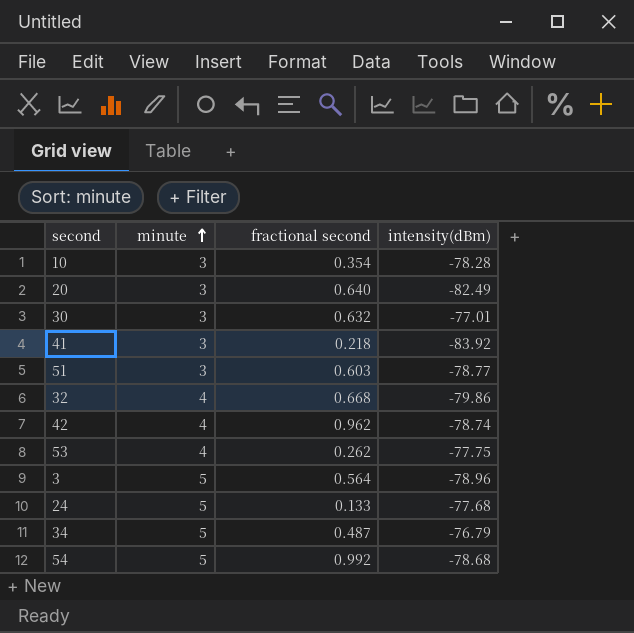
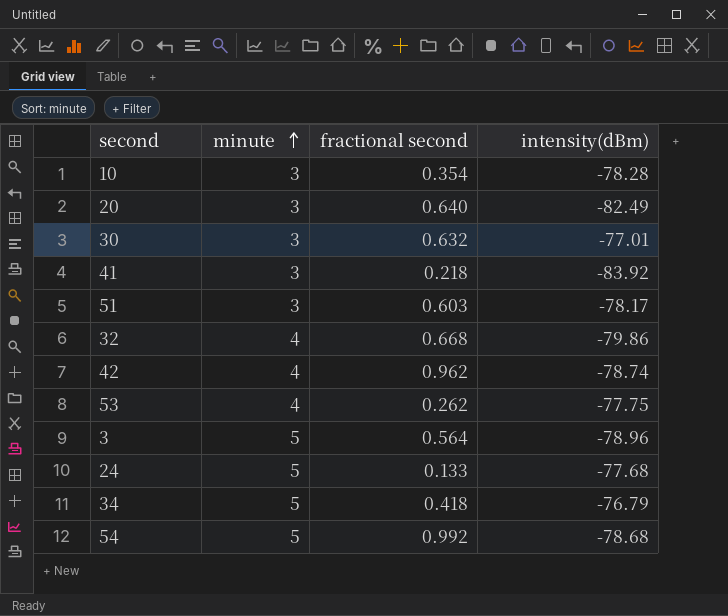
51 | intensity(dBm): -78.77 -> -78.17
34 | fractional second: 0.487 -> 0.418

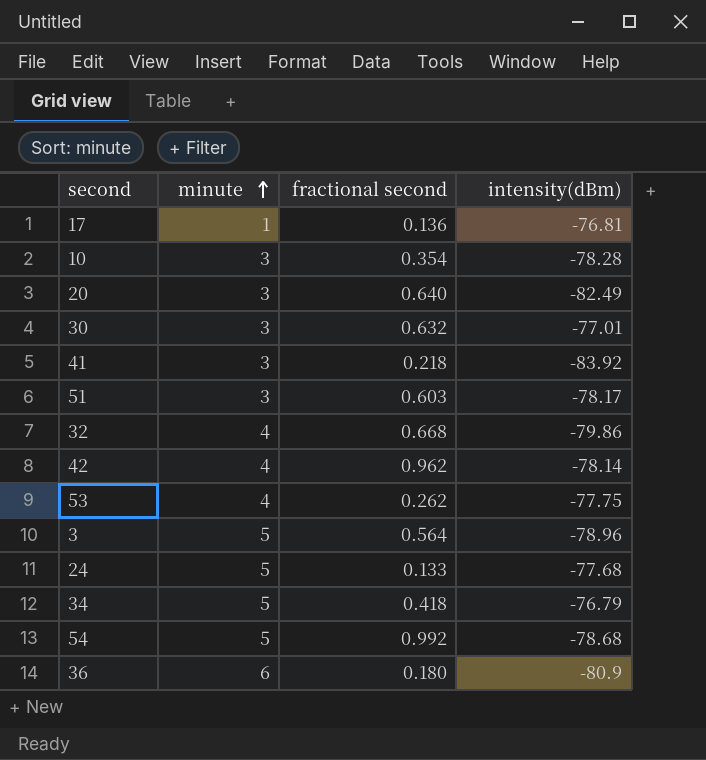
row 17: none -> 1 | 0.136 | -76.81
42 | intensity(dBm): -78.74 -> -78.14
row 36: none -> 6 | 0.180 | -80.9

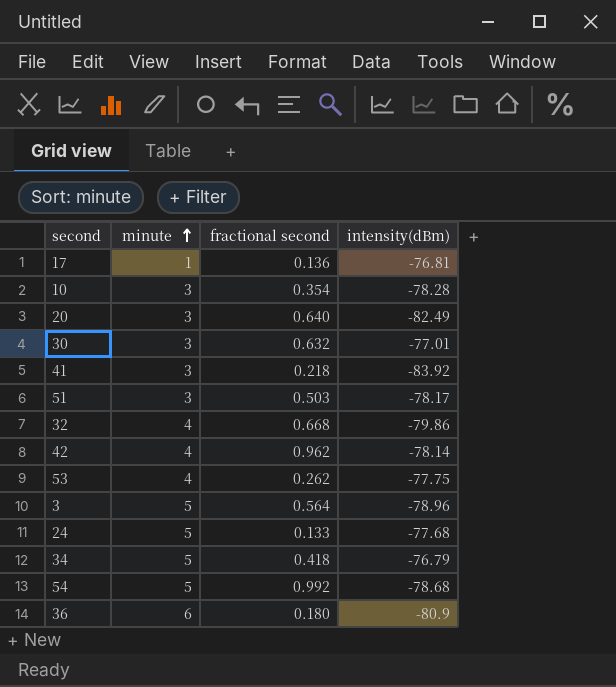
51 | fractional second: 0.603 -> 0.503

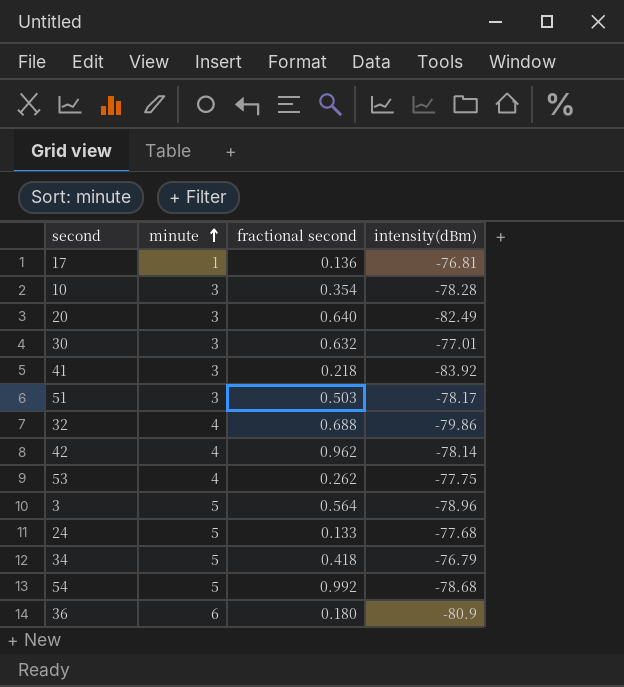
32 | fractional second: 0.668 -> 0.688

